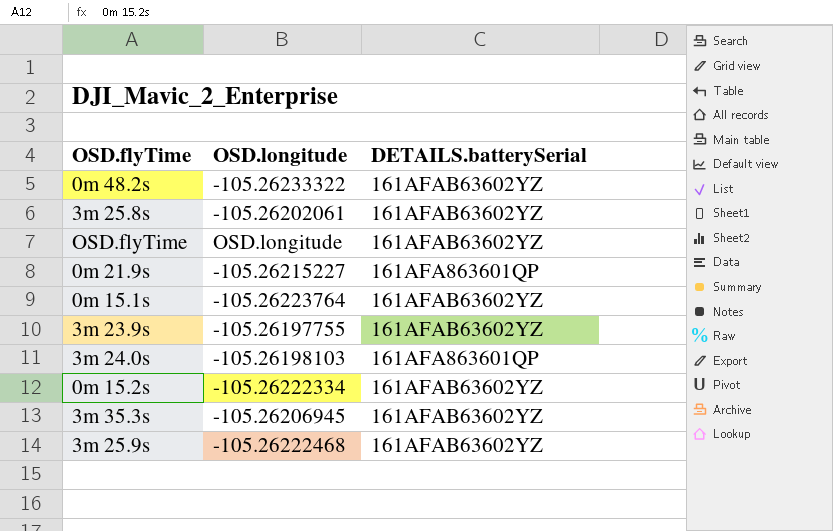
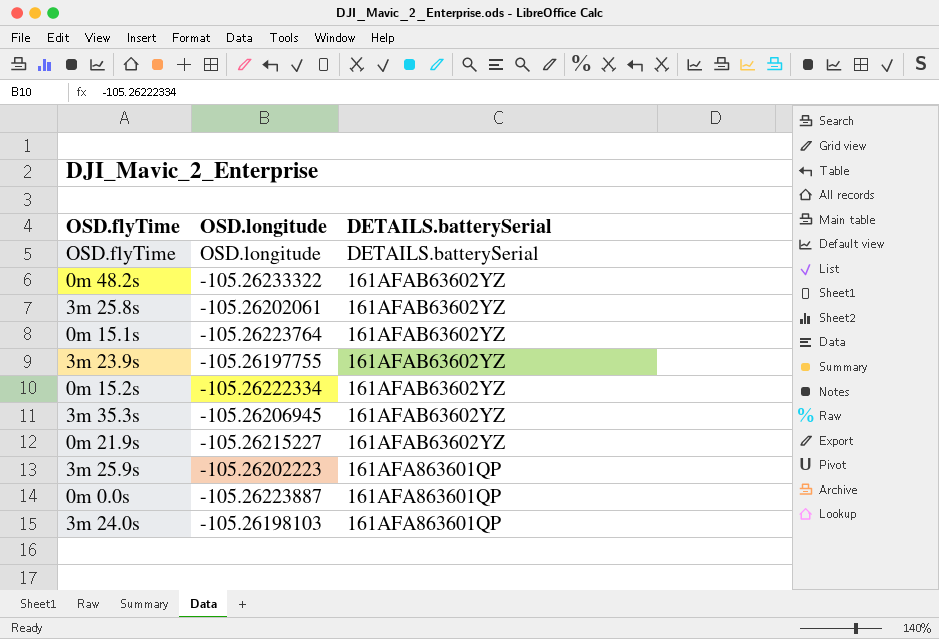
row order: none -> DETAILS.batterySerial descending
OSD.flyTime | DETAILS.batterySerial: 161AFAB63602YZ -> DETAILS.batterySerial
0m 21.9s | DETAILS.batterySerial: 161AFA863601QP -> 161AFAB63602YZ
3m 25.9s | OSD.longitude: -105.26222468 -> -105.26202223
3m 25.9s | DETAILS.batterySerial: 161AFAB63602YZ -> 161AFA863601QP
row 0m 0.0s: none -> -105.26223887 | 161AFA863601QP

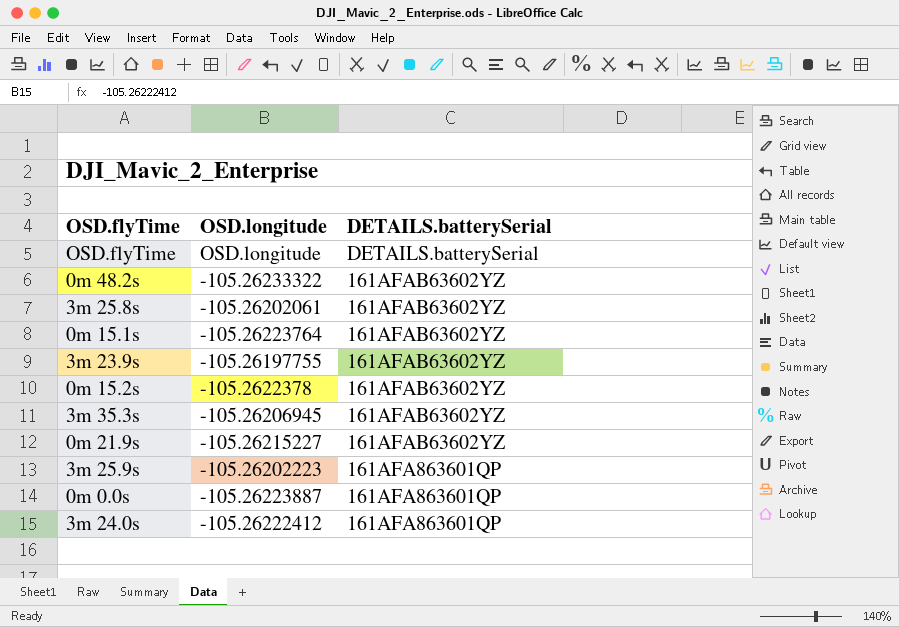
0m 15.2s | OSD.longitude: -105.26222334 -> -105.2622378
3m 24.0s | OSD.longitude: -105.26198103 -> -105.26222412

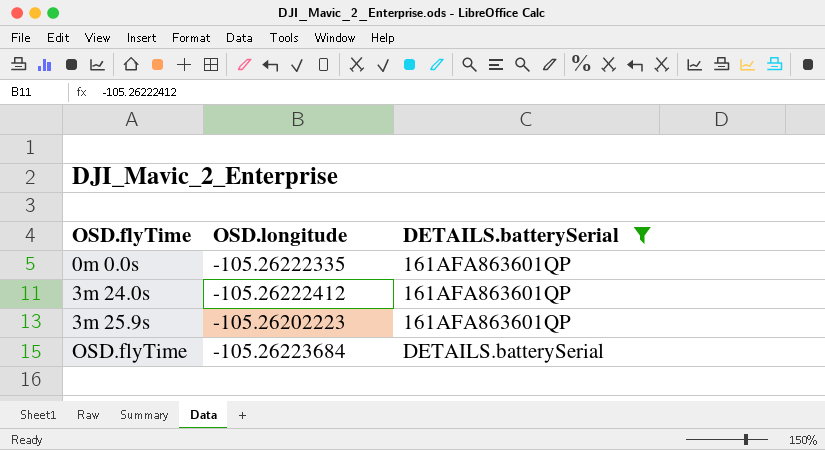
filter: none -> DETAILS.batterySerial != 161AFAB63602YZ
row order: DETAILS.batterySerial descending -> OSD.flyTime ascending
0m 0.0s | OSD.longitude: -105.26223887 -> -105.26222335
OSD.flyTime | OSD.longitude: OSD.longitude -> -105.26223684

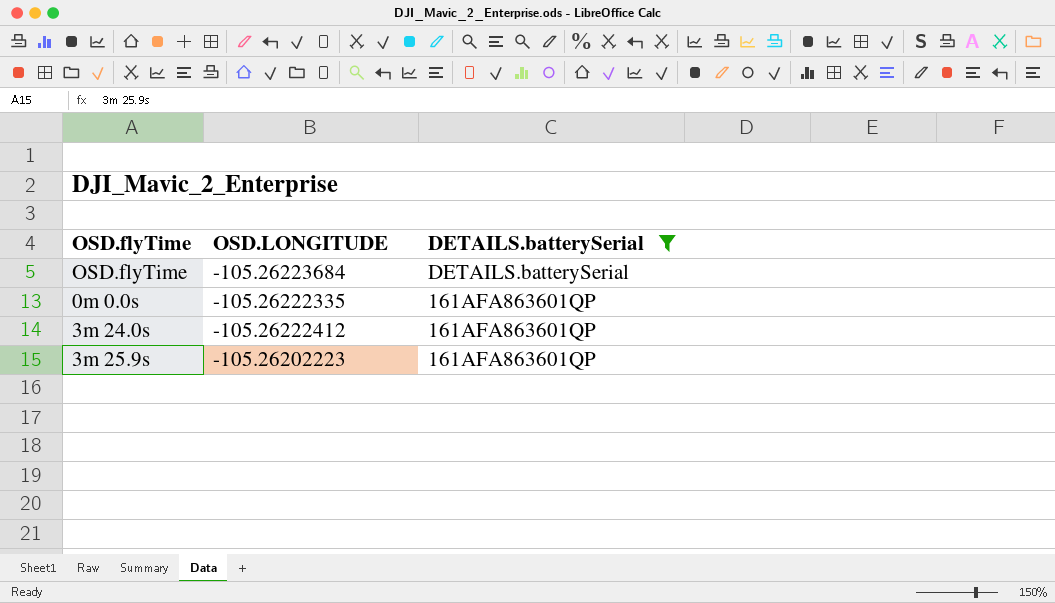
row order: OSD.flyTime ascending -> DETAILS.batterySerial descending
column name: OSD.longitude -> OSD.LONGITUDE

